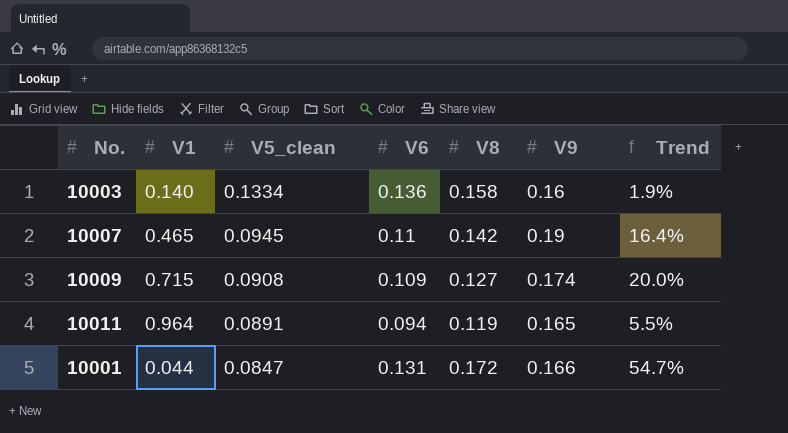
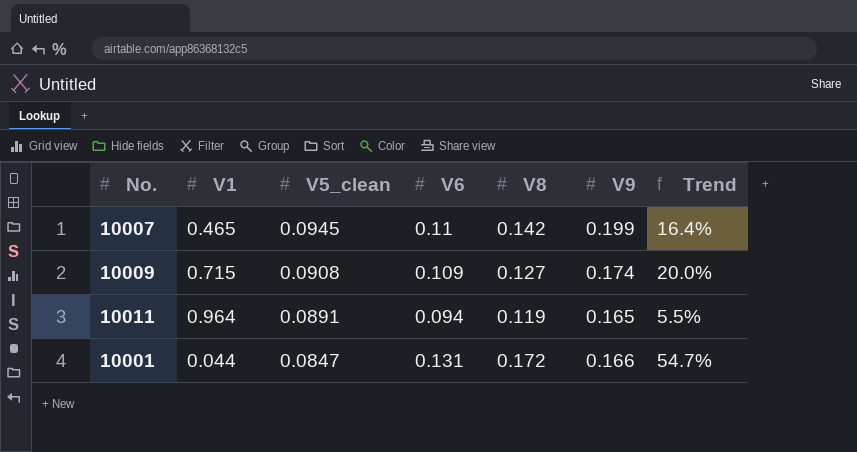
row 10003: 0.140 | 0.1334 | 0.136 | 0.158 | 0.16 | 1.9% -> none
10007 | V9: 0.19 -> 0.199

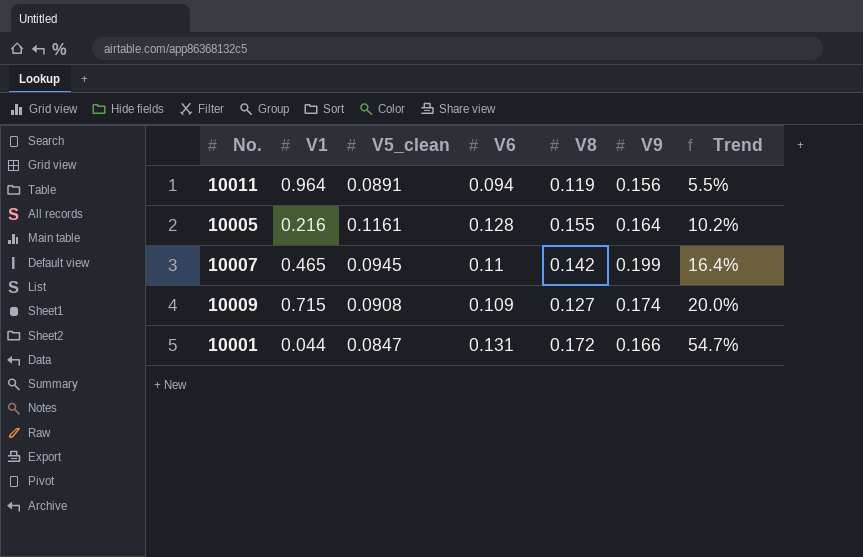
row order: V5_clean descending -> Trend ascending
10011 | V9: 0.165 -> 0.156
row 10005: none -> 0.216 | 0.1161 | 0.128 | 0.155 | 0.164 | 10.2%

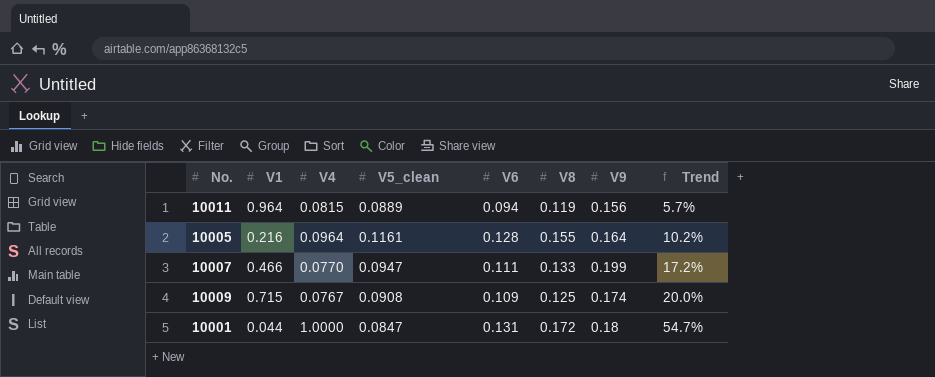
column V4 | position: none -> 3
10011 | V5_clean: 0.0891 -> 0.0889
10011 | Trend: 5.5% -> 5.7%
10007 | V1: 0.465 -> 0.466
10007 | V5_clean: 0.0945 -> 0.0947
10007 | V6: 0.11 -> 0.111
10007 | V8: 0.142 -> 0.133
10007 | Trend: 16.4% -> 17.2%
10009 | V8: 0.127 -> 0.125
10001 | V9: 0.166 -> 0.18

